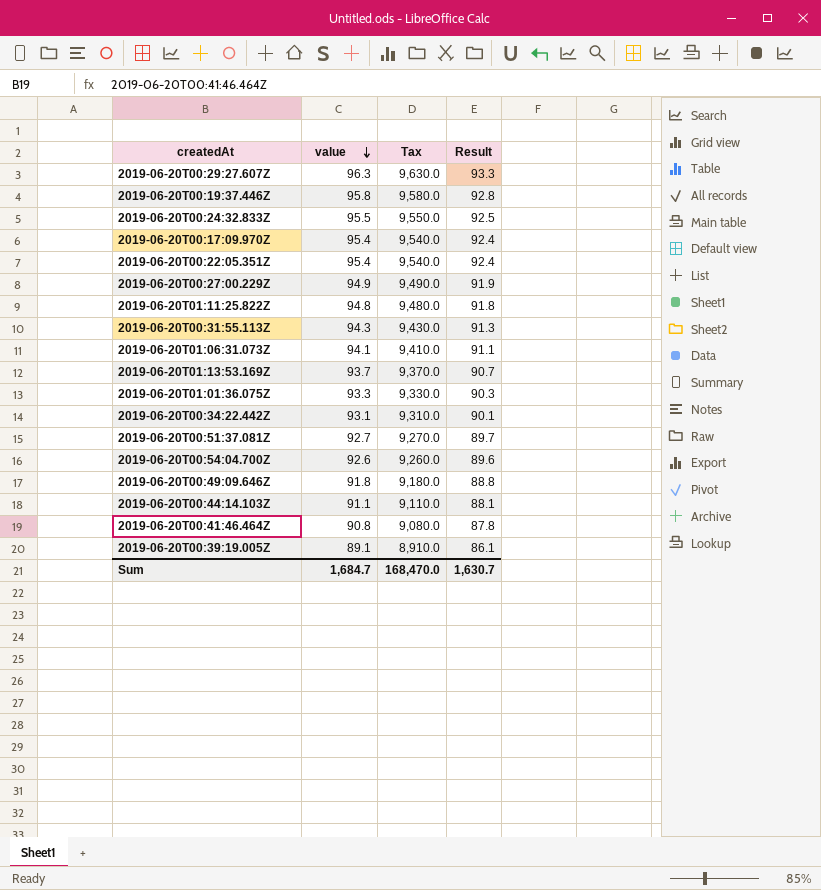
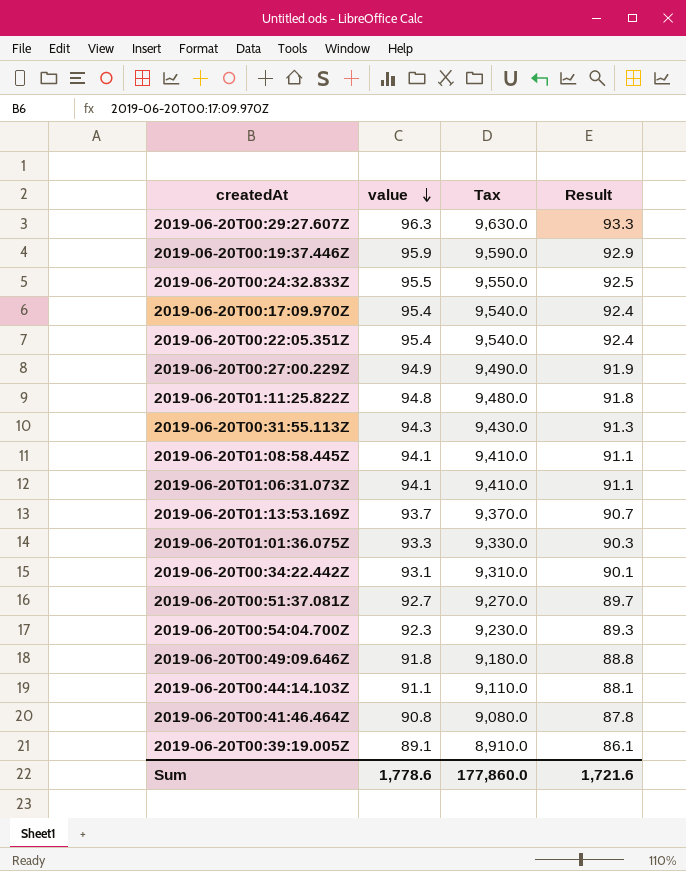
2019-06-20T00:19:37.446Z | value: 95.8 -> 95.9
2019-06-20T00:19:37.446Z | Tax: 9,580.0 -> 9,590.0
2019-06-20T00:19:37.446Z | Result: 92.8 -> 92.9
row 2019-06-20T01:08:58.445Z: none -> 94.1 | 9,410.0 | 91.1
2019-06-20T00:54:04.700Z | value: 92.6 -> 92.3
2019-06-20T00:54:04.700Z | Tax: 9,260.0 -> 9,230.0
2019-06-20T00:54:04.700Z | Result: 89.6 -> 89.3
Sum | value: 1,684.7 -> 1,778.6
Sum | Tax: 168,470.0 -> 177,860.0
Sum | Result: 1,630.7 -> 1,721.6

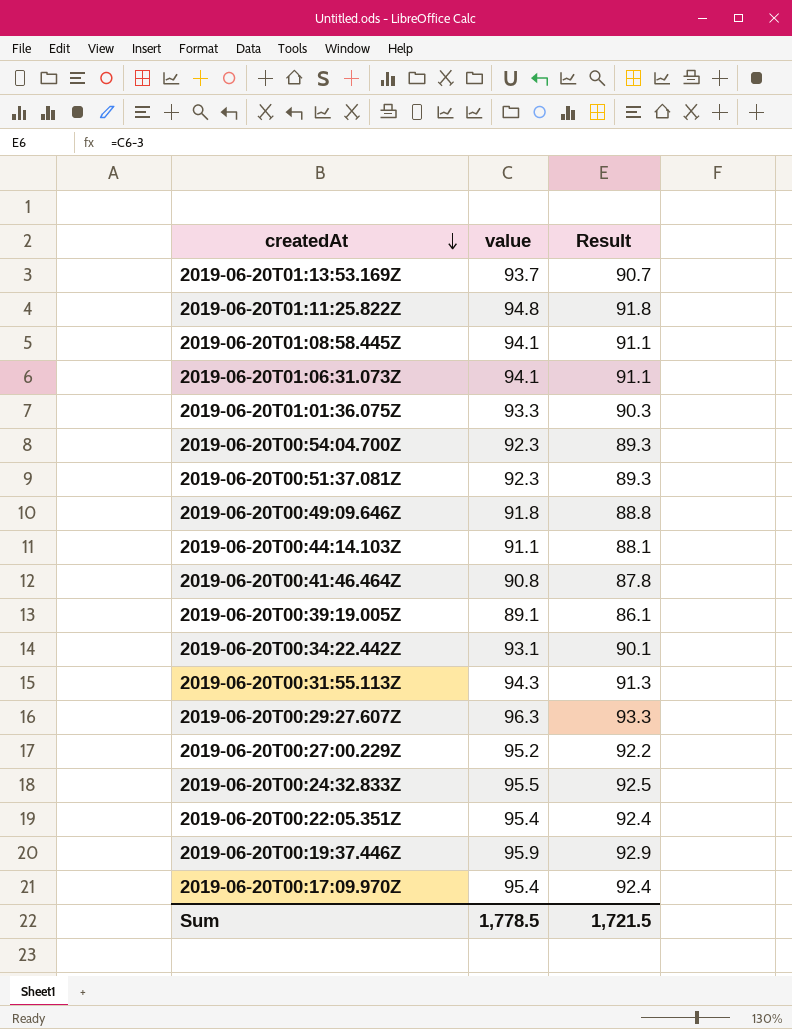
row order: value descending -> createdAt descending
column Tax | formula: [value] * 100 -> none
2019-06-20T00:51:37.081Z | value: 92.7 -> 92.3
2019-06-20T00:51:37.081Z | Result: 89.7 -> 89.3
2019-06-20T00:27:00.229Z | value: 94.9 -> 95.2
2019-06-20T00:27:00.229Z | Result: 91.9 -> 92.2
Sum | value: 1,778.6 -> 1,778.5
Sum | Result: 1,721.6 -> 1,721.5

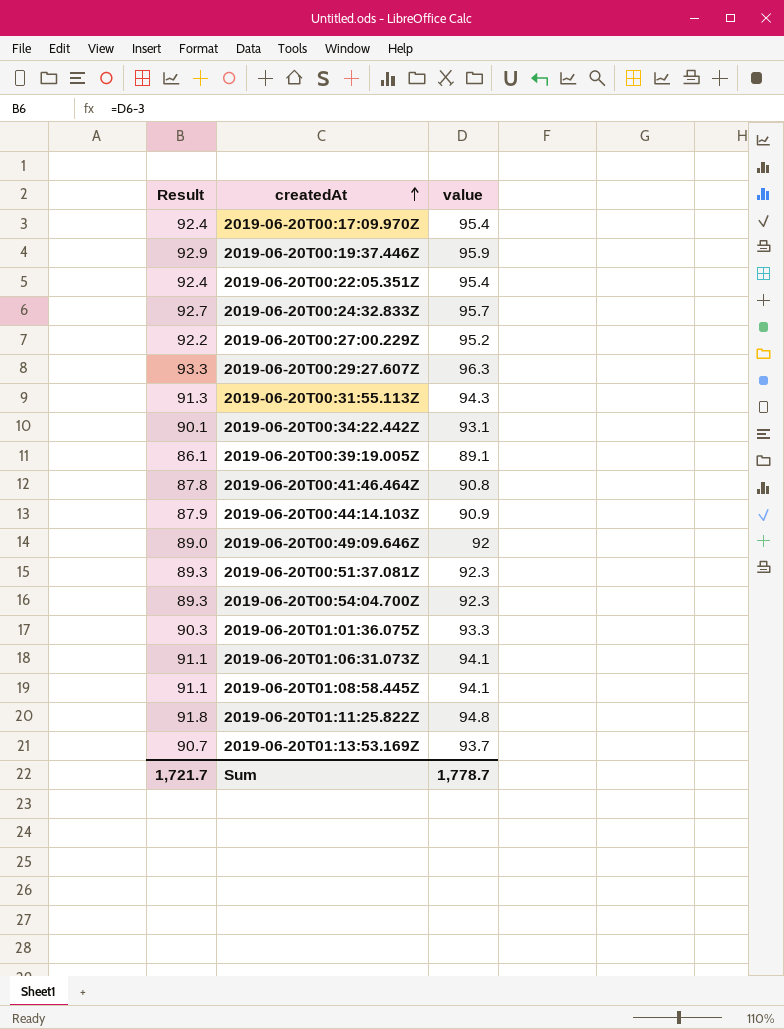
row order: createdAt descending -> createdAt ascending
column Result | position: 3 -> 1
2019-06-20T00:24:32.833Z | Result: 92.5 -> 92.7
2019-06-20T00:24:32.833Z | value: 95.5 -> 95.7
2019-06-20T00:44:14.103Z | Result: 88.1 -> 87.9
2019-06-20T00:44:14.103Z | value: 91.1 -> 90.9
2019-06-20T00:49:09.646Z | Result: 88.8 -> 89.0
2019-06-20T00:49:09.646Z | value: 91.8 -> 92
Sum | Result: 1,721.5 -> 1,721.7
Sum | value: 1,778.5 -> 1,778.7

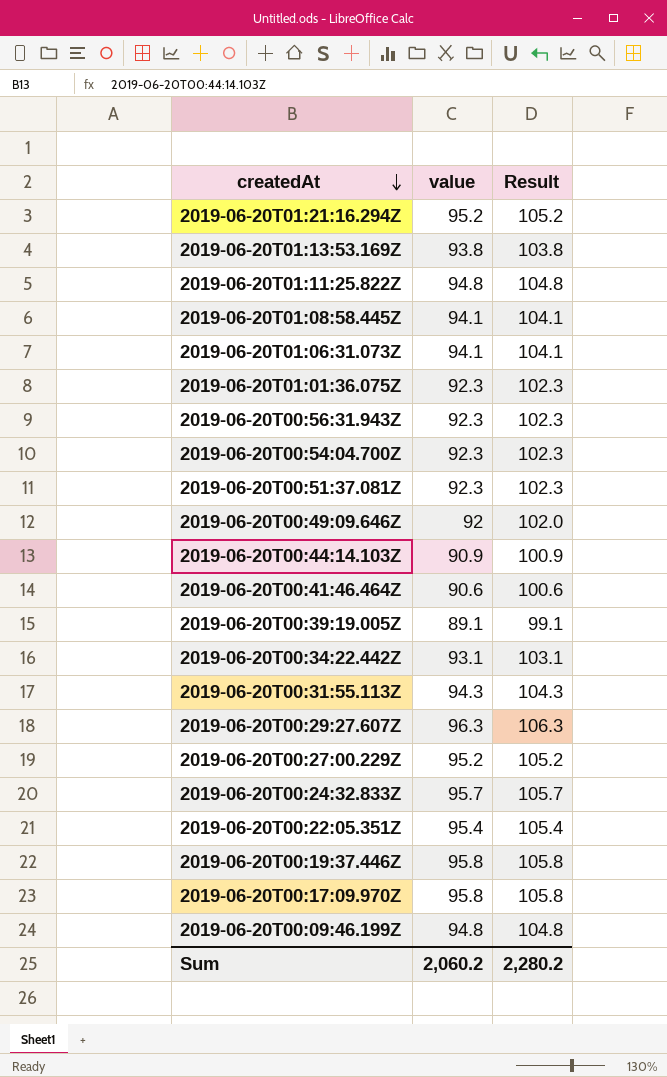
row order: createdAt ascending -> createdAt descending
column Result | formula: [value] - 3 -> [value] + 10
column Result | position: 1 -> 3
row 2019-06-20T01:21:16.294Z: none -> 95.2 | 105.2
2019-06-20T01:13:53.169Z | value: 93.7 -> 93.8
2019-06-20T01:01:36.075Z | value: 93.3 -> 92.3
row 2019-06-20T00:56:31.943Z: none -> 92.3 | 102.3
2019-06-20T00:41:46.464Z | value: 90.8 -> 90.6
2019-06-20T00:19:37.446Z | value: 95.9 -> 95.8
2019-06-20T00:17:09.970Z | value: 95.4 -> 95.8
row 2019-06-20T00:09:46.199Z: none -> 94.8 | 104.8
Sum | value: 1,778.7 -> 2,060.2
Sum | Result: 1,721.7 -> 2,280.2

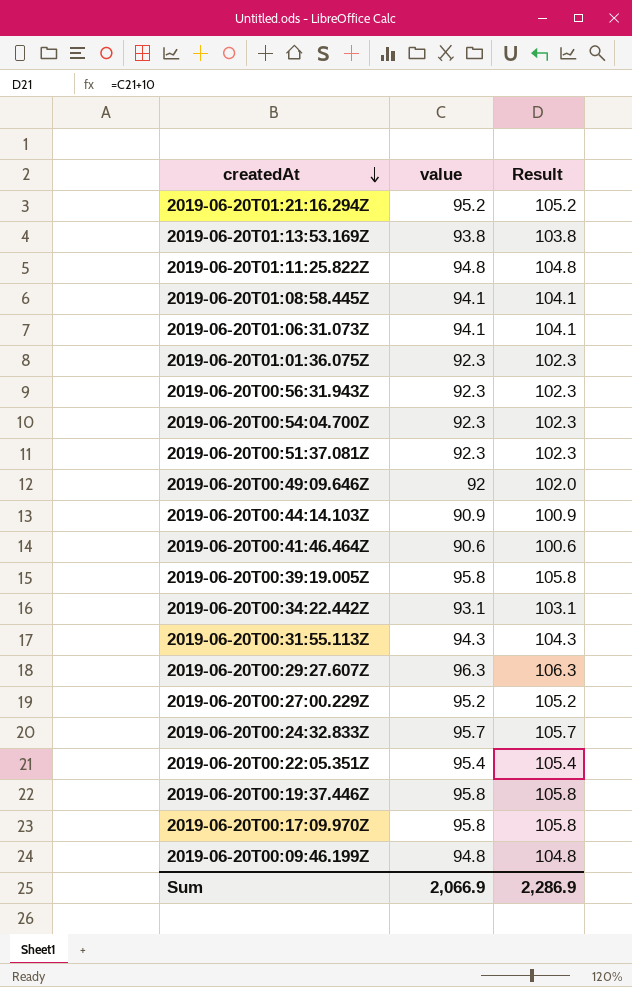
2019-06-20T00:39:19.005Z | value: 89.1 -> 95.8
2019-06-20T00:39:19.005Z | Result: 99.1 -> 105.8
Sum | value: 2,060.2 -> 2,066.9
Sum | Result: 2,280.2 -> 2,286.9

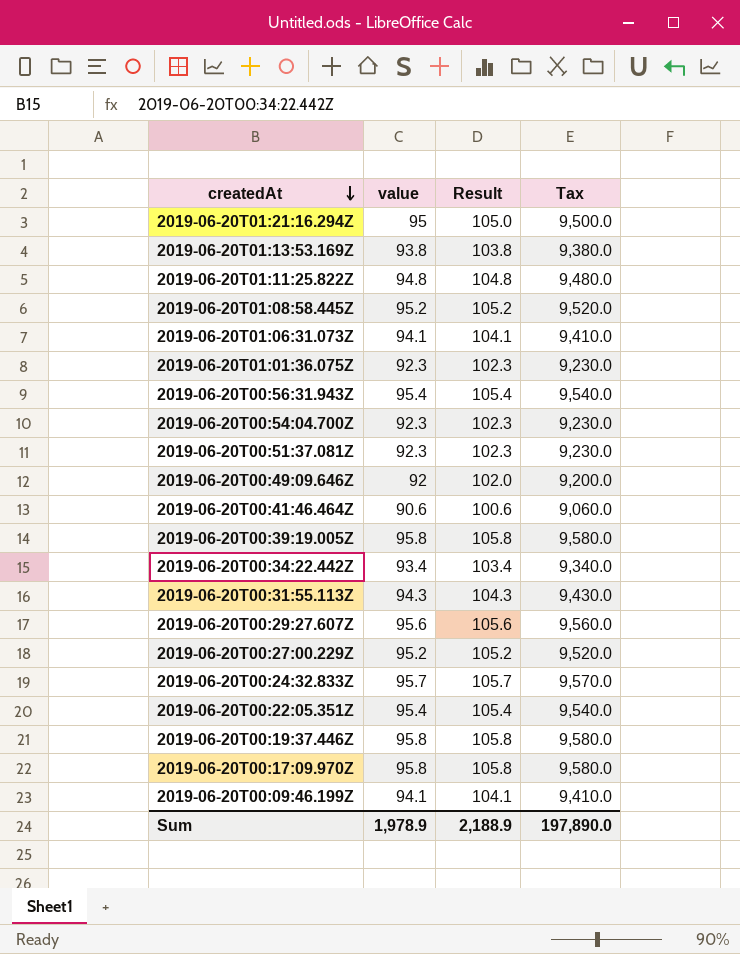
column Tax | formula: none -> [value] * 100
row 2019-06-20T00:44:14.103Z: 90.9 | 100.9 -> none
2019-06-20T01:21:16.294Z | value: 95.2 -> 95
2019-06-20T01:21:16.294Z | Result: 105.2 -> 105.0
2019-06-20T01:08:58.445Z | value: 94.1 -> 95.2
2019-06-20T01:08:58.445Z | Result: 104.1 -> 105.2
2019-06-20T00:56:31.943Z | value: 92.3 -> 95.4
2019-06-20T00:56:31.943Z | Result: 102.3 -> 105.4
2019-06-20T00:34:22.442Z | value: 93.1 -> 93.4
2019-06-20T00:34:22.442Z | Result: 103.1 -> 103.4
2019-06-20T00:29:27.607Z | value: 96.3 -> 95.6
2019-06-20T00:29:27.607Z | Result: 106.3 -> 105.6
2019-06-20T00:09:46.199Z | value: 94.8 -> 94.1
2019-06-20T00:09:46.199Z | Result: 104.8 -> 104.1
Sum | value: 2,066.9 -> 1,978.9
Sum | Result: 2,286.9 -> 2,188.9

